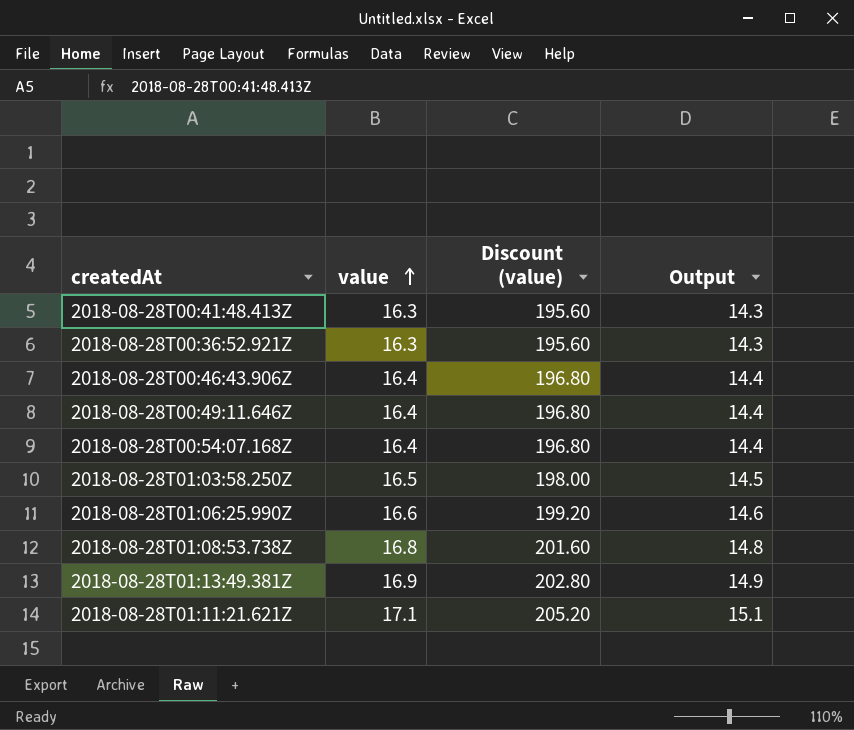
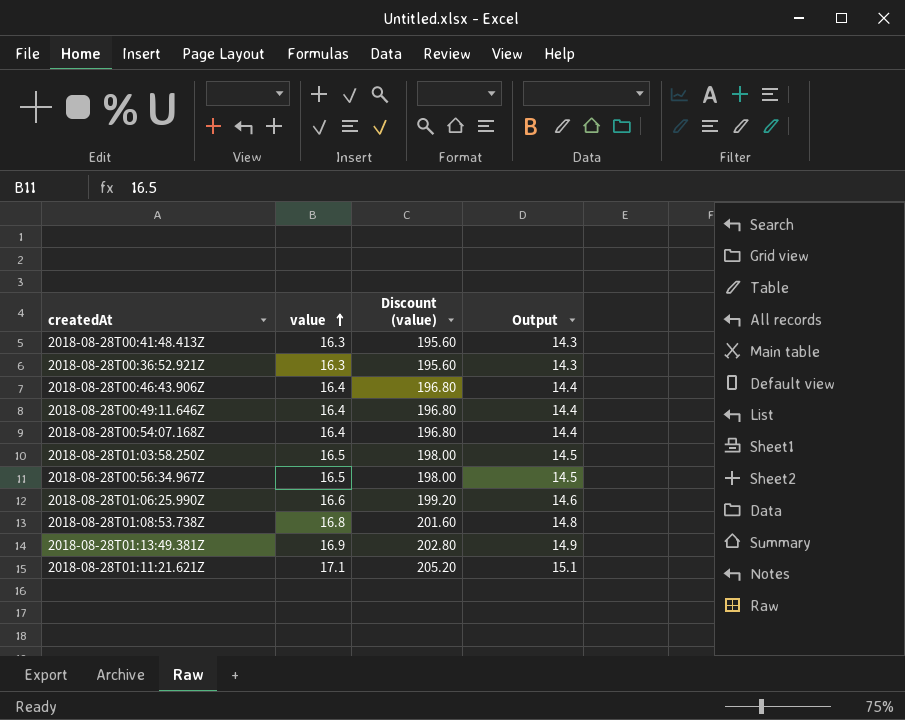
row 2018-08-28T00:56:34.967Z: none -> 16.5 | 198.00 | 14.5

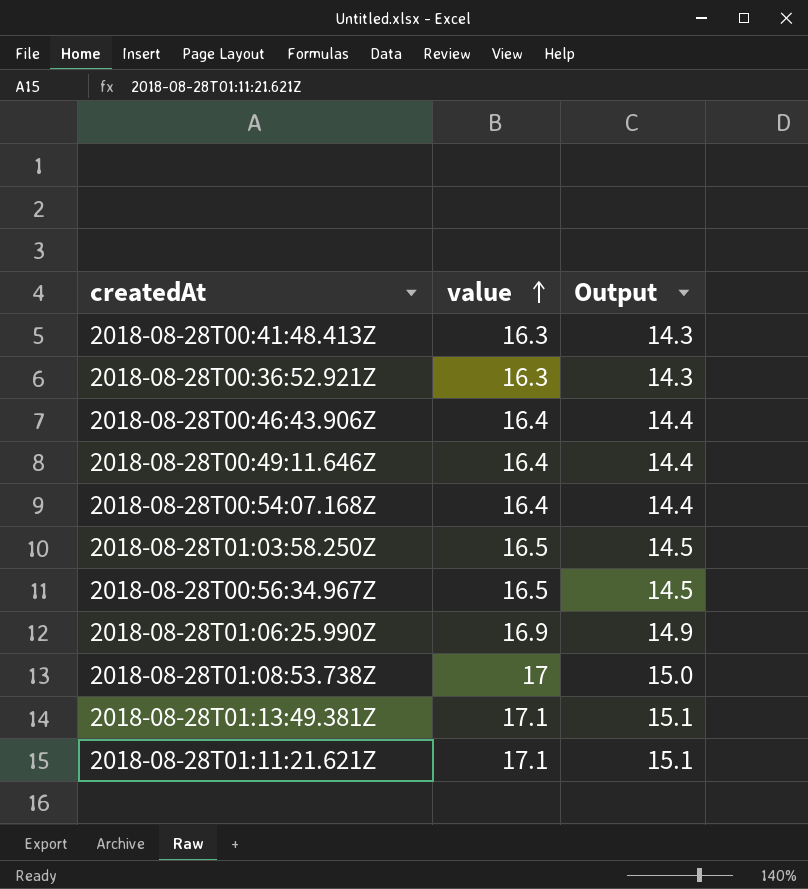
column Discount (value) | formula: [value] * 12 -> none
2018-08-28T01:06:25.990Z | value: 16.6 -> 16.9
2018-08-28T01:06:25.990Z | Output: 14.6 -> 14.9
2018-08-28T01:08:53.738Z | value: 16.8 -> 17
2018-08-28T01:08:53.738Z | Output: 14.8 -> 15.0
2018-08-28T01:13:49.381Z | value: 16.9 -> 17.1
2018-08-28T01:13:49.381Z | Output: 14.9 -> 15.1

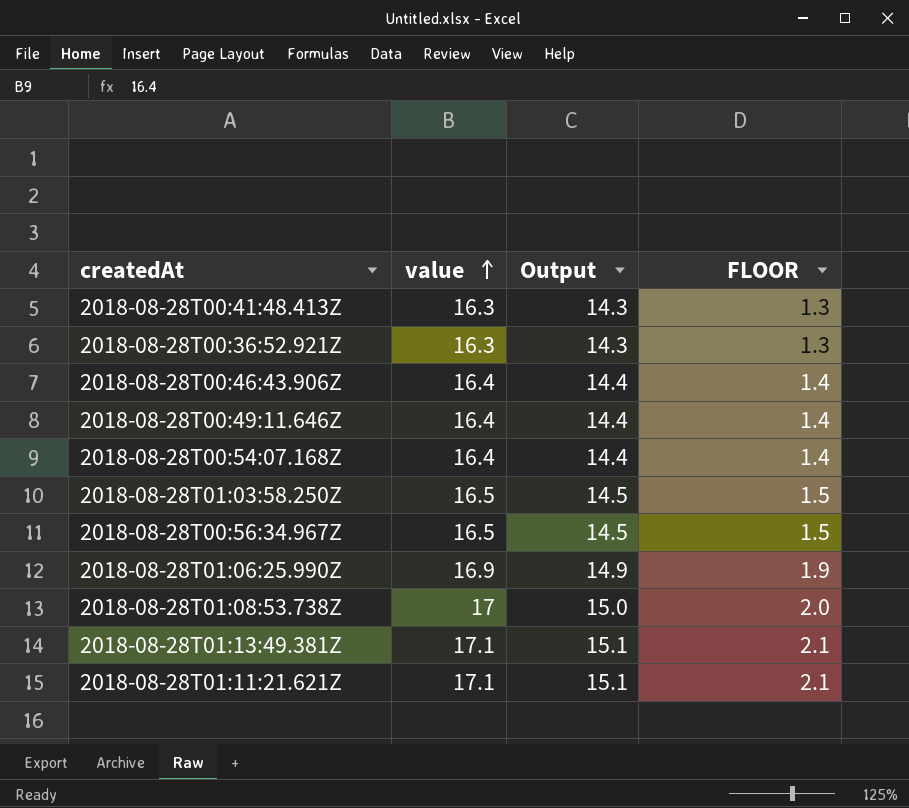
column FLOOR | formula: none -> [value] - 15

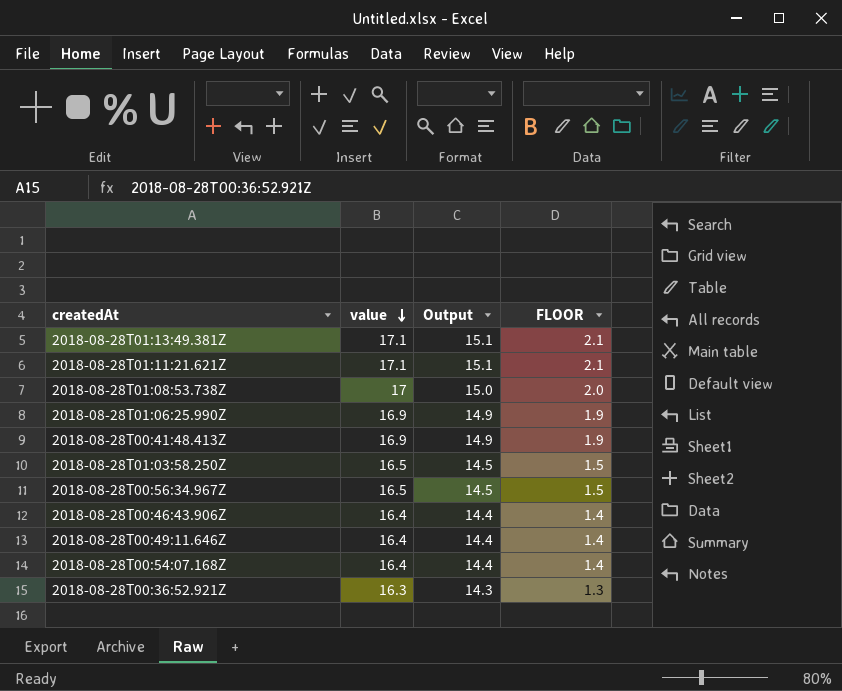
row order: value ascending -> value descending
2018-08-28T00:41:48.413Z | value: 16.3 -> 16.9
2018-08-28T00:41:48.413Z | Output: 14.3 -> 14.9
2018-08-28T00:41:48.413Z | FLOOR: 1.3 -> 1.9

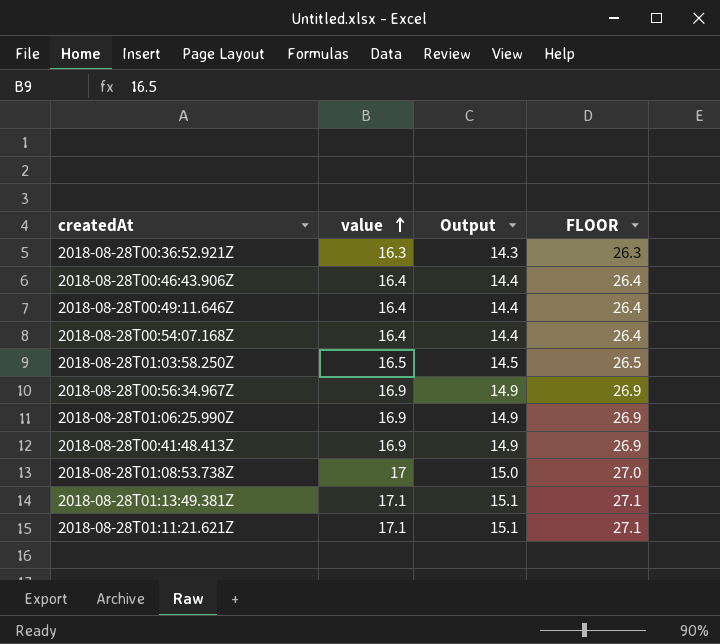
row order: value descending -> value ascending
column FLOOR | formula: [value] - 15 -> [value] + 10
2018-08-28T00:56:34.967Z | value: 16.5 -> 16.9
2018-08-28T00:56:34.967Z | Output: 14.5 -> 14.9

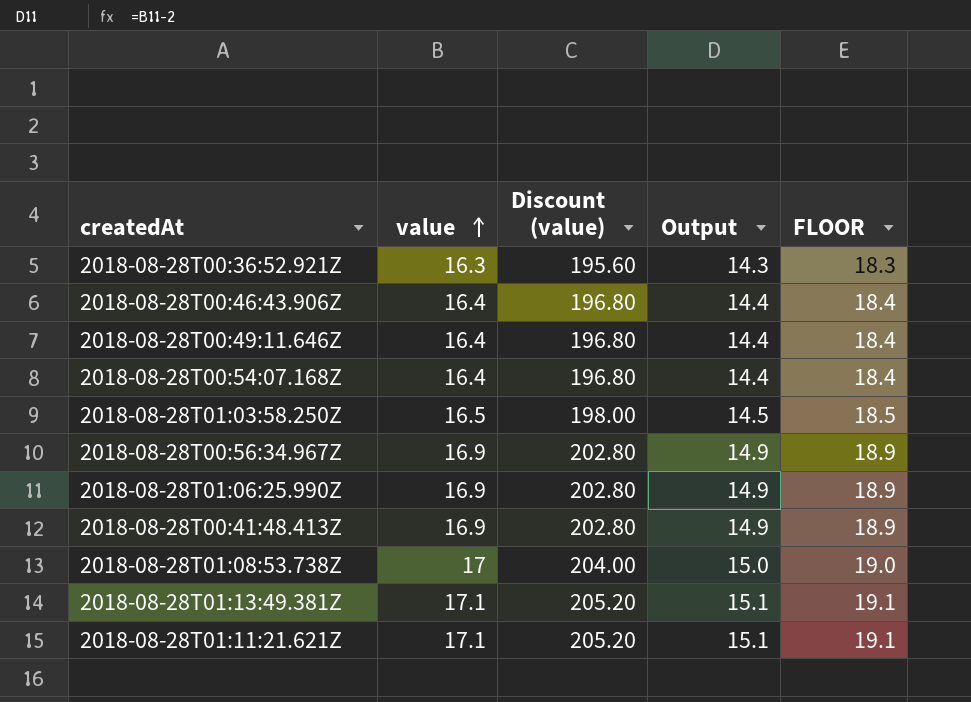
column Discount (value) | formula: none -> [value] * 12
column FLOOR | formula: [value] + 10 -> [value] + 2

